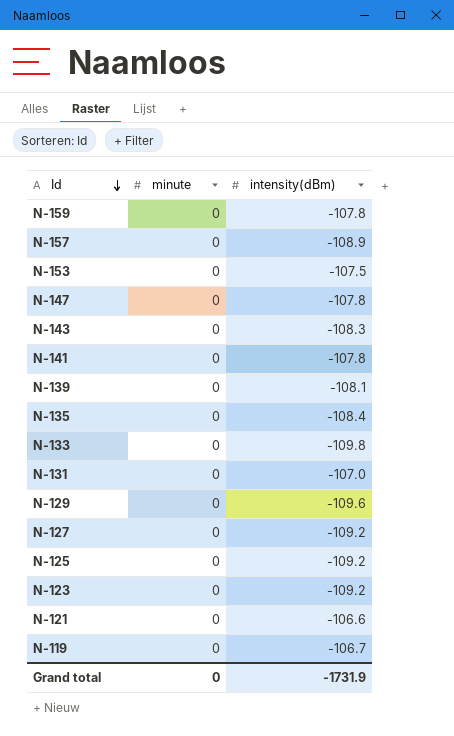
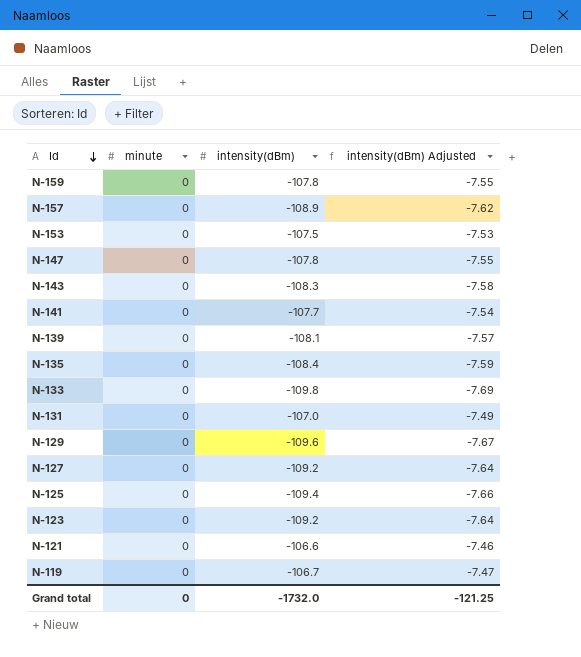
column intensity(dBm) Adjusted | formula: none -> [intensity(dBm)] * 0.07
N-141 | intensity(dBm): -107.8 -> -107.7
N-125 | intensity(dBm): -109.2 -> -109.4
Grand total | intensity(dBm): -1731.9 -> -1732.0

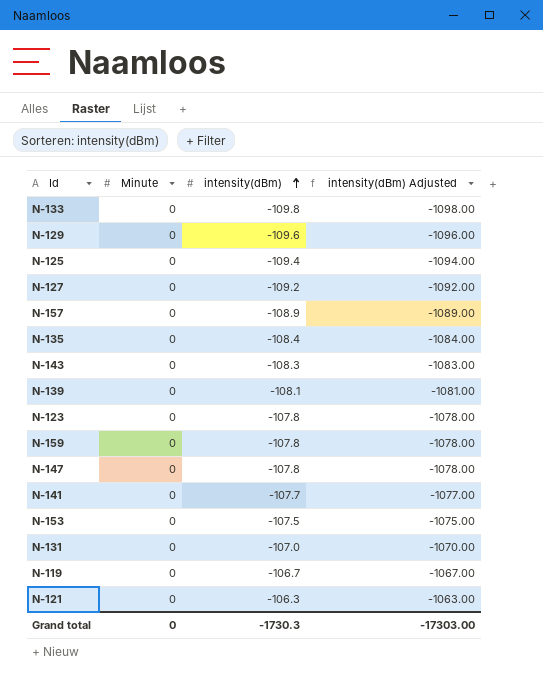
row order: Id descending -> intensity(dBm) ascending
column name: minute -> Minute
column intensity(dBm) Adjusted | formula: [intensity(dBm)] * 0.07 -> [intensity(dBm)] * 10
N-123 | intensity(dBm): -109.2 -> -107.8
N-121 | intensity(dBm): -106.6 -> -106.3
Grand total | intensity(dBm): -1732.0 -> -1730.3
Grand total | intensity(dBm) Adjusted: -121.25 -> -17303.00

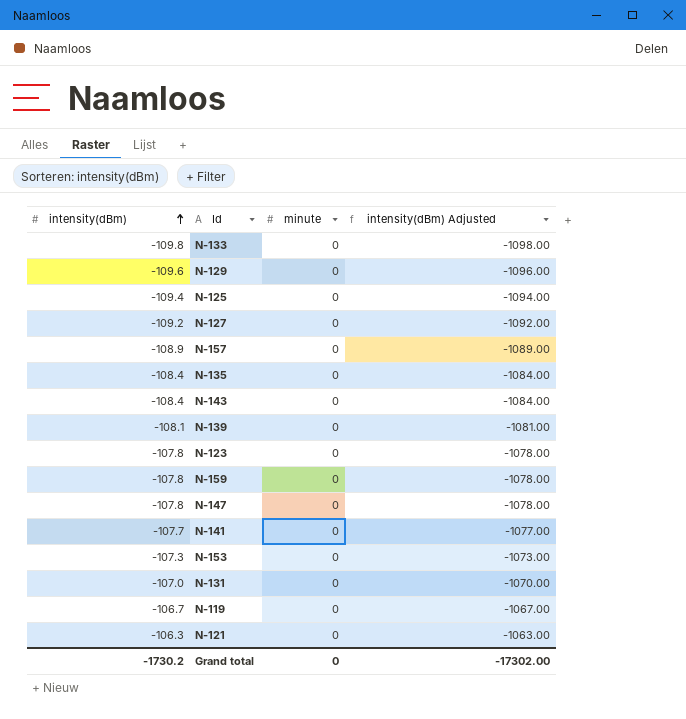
column intensity(dBm) | position: 3 -> 1
column name: Minute -> minute
N-143 | intensity(dBm): -108.3 -> -108.4
N-143 | intensity(dBm) Adjusted: -1083.00 -> -1084.00
N-153 | intensity(dBm): -107.5 -> -107.3
N-153 | intensity(dBm) Adjusted: -1075.00 -> -1073.00
Grand total | intensity(dBm): -1730.3 -> -1730.2
Grand total | intensity(dBm) Adjusted: -17303.00 -> -17302.00

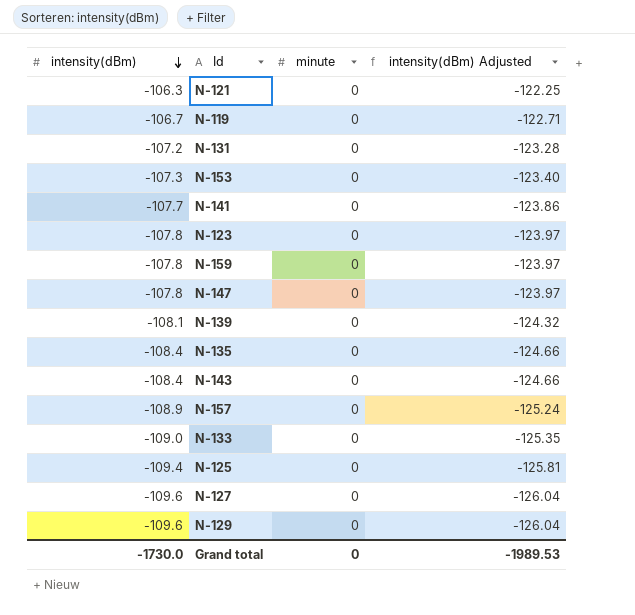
row order: intensity(dBm) ascending -> intensity(dBm) descending
column intensity(dBm) Adjusted | formula: [intensity(dBm)] * 10 -> [intensity(dBm)] * 1.15
N-131 | intensity(dBm): -107.0 -> -107.2
N-133 | intensity(dBm): -109.8 -> -109.0
N-127 | intensity(dBm): -109.2 -> -109.6
Grand total | intensity(dBm): -1730.2 -> -1730.0
Grand total | intensity(dBm) Adjusted: -17302.00 -> -1989.53

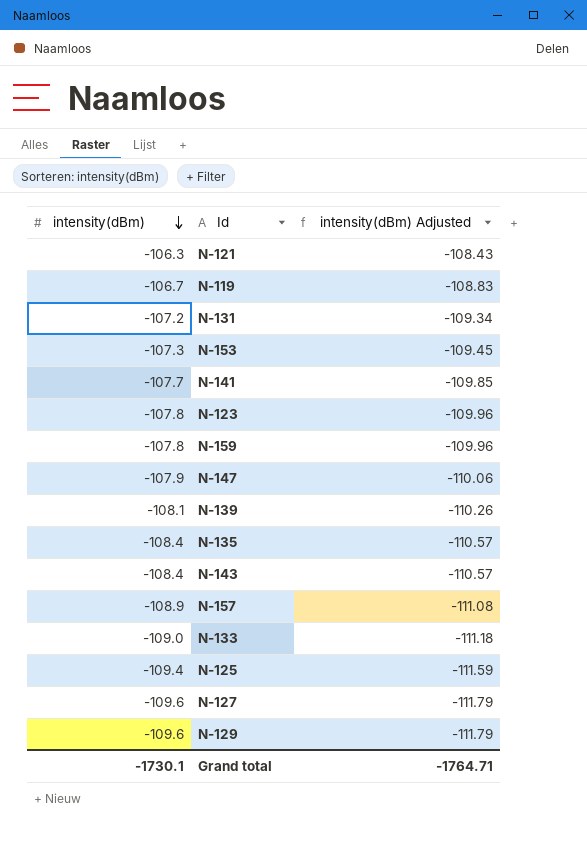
column minute | position: 3 -> none
column intensity(dBm) Adjusted | formula: [intensity(dBm)] * 1.15 -> [intensity(dBm)] * 1.02
N-147 | intensity(dBm): -107.8 -> -107.9
Grand total | intensity(dBm): -1730.0 -> -1730.1
Grand total | intensity(dBm) Adjusted: -1989.53 -> -1764.71

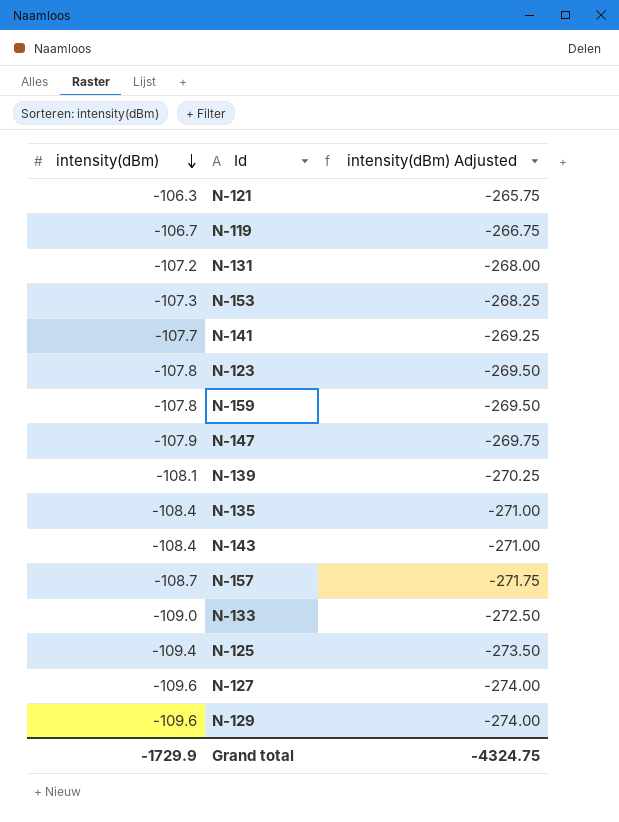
column intensity(dBm) Adjusted | formula: [intensity(dBm)] * 1.02 -> [intensity(dBm)] * 2.5
N-157 | intensity(dBm): -108.9 -> -108.7
Grand total | intensity(dBm): -1730.1 -> -1729.9
Grand total | intensity(dBm) Adjusted: -1764.71 -> -4324.75

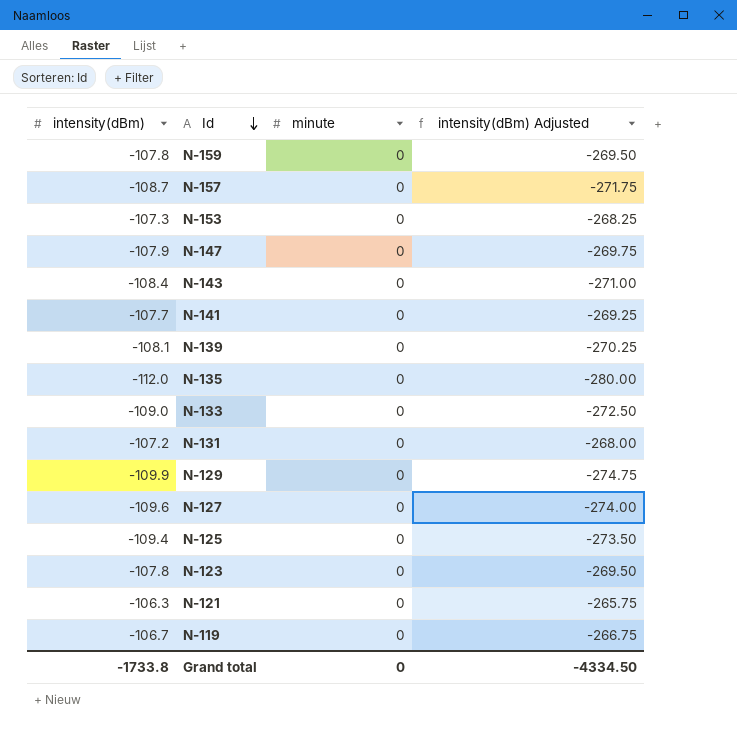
row order: intensity(dBm) descending -> Id descending
column minute | position: none -> 3
N-135 | intensity(dBm): -108.4 -> -112.0
N-135 | intensity(dBm) Adjusted: -271.00 -> -280.00
N-129 | intensity(dBm): -109.6 -> -109.9
N-129 | intensity(dBm) Adjusted: -274.00 -> -274.75
Grand total | intensity(dBm): -1729.9 -> -1733.8
Grand total | intensity(dBm) Adjusted: -4324.75 -> -4334.50

